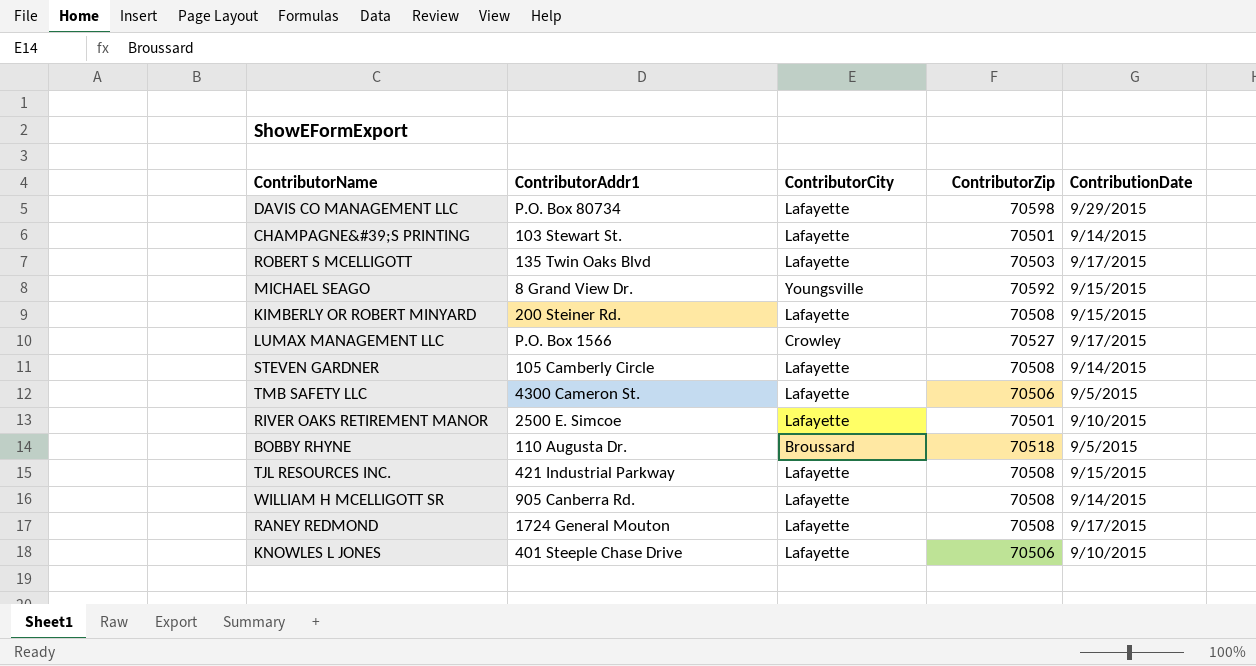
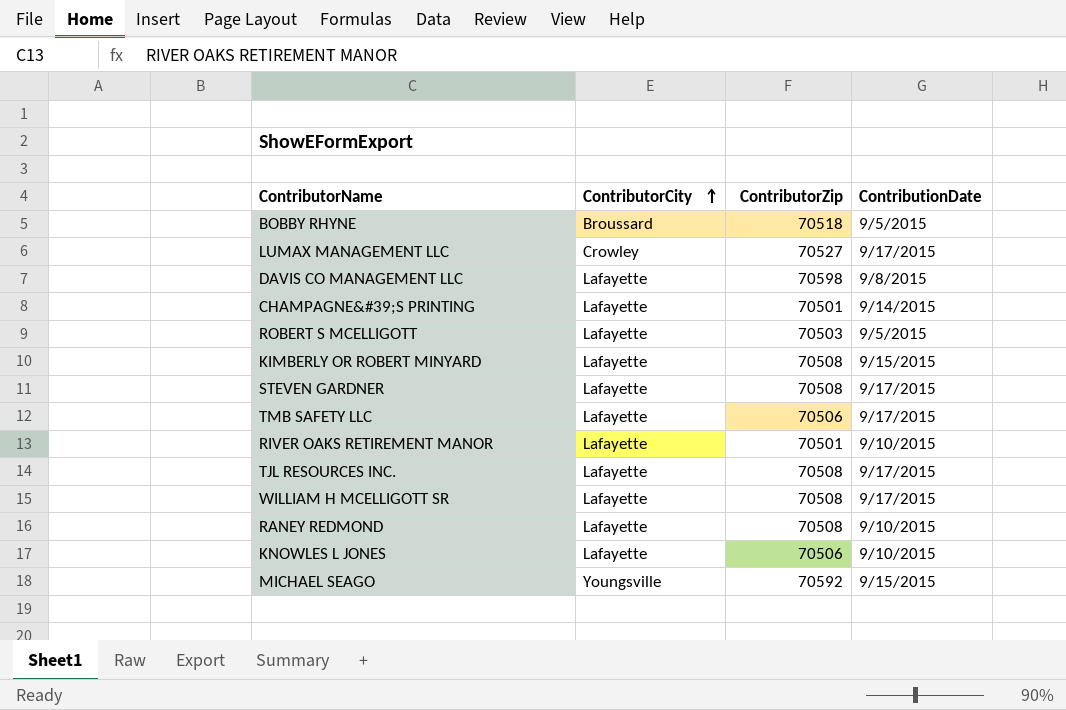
row order: none -> ContributorCity ascending
column ContributorAddr1 | position: 2 -> none
DAVIS CO MANAGEMENT LLC | ContributionDate: 9/29/2015 -> 9/8/2015
ROBERT S MCELLIGOTT | ContributionDate: 9/17/2015 -> 9/5/2015
STEVEN GARDNER | ContributionDate: 9/14/2015 -> 9/17/2015
TMB SAFETY LLC | ContributionDate: 9/5/2015 -> 9/17/2015
TJL RESOURCES INC. | ContributionDate: 9/15/2015 -> 9/17/2015
WILLIAM H MCELLIGOTT SR | ContributionDate: 9/14/2015 -> 9/17/2015
RANEY REDMOND | ContributionDate: 9/17/2015 -> 9/10/2015

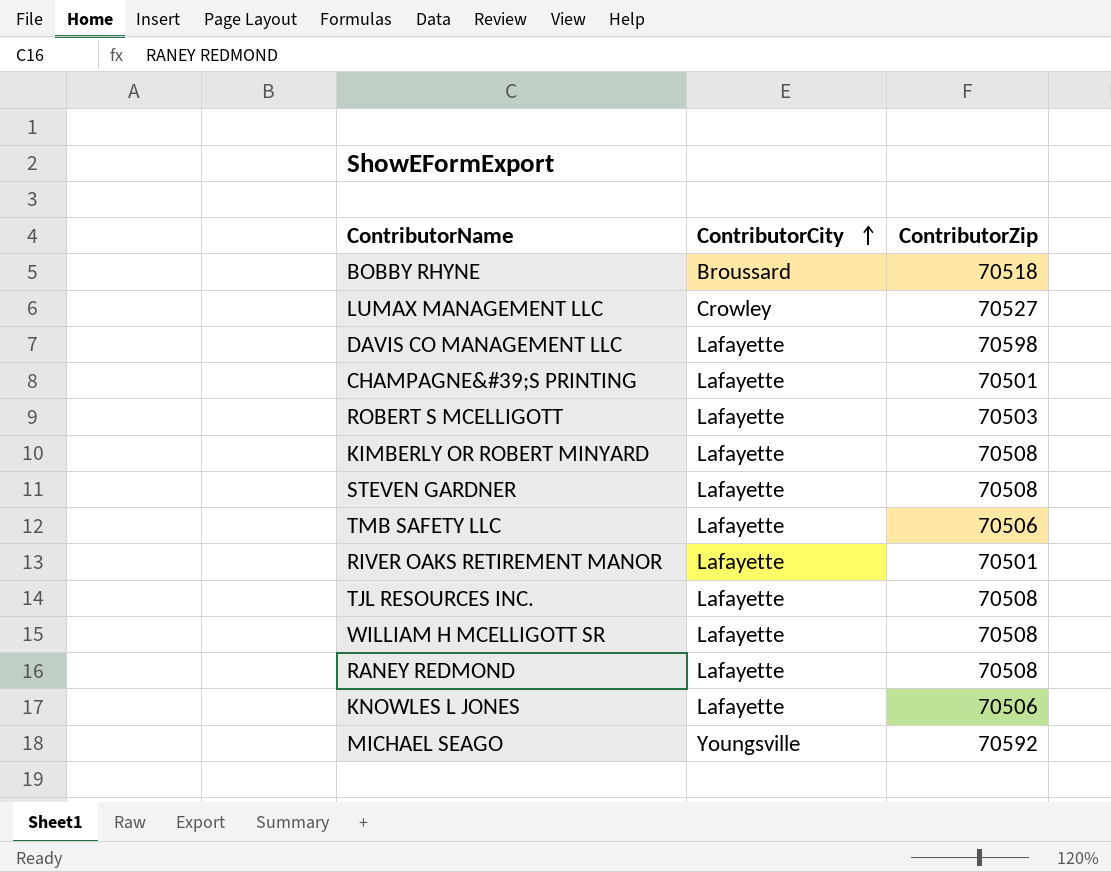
column ContributionDate | position: 4 -> none

